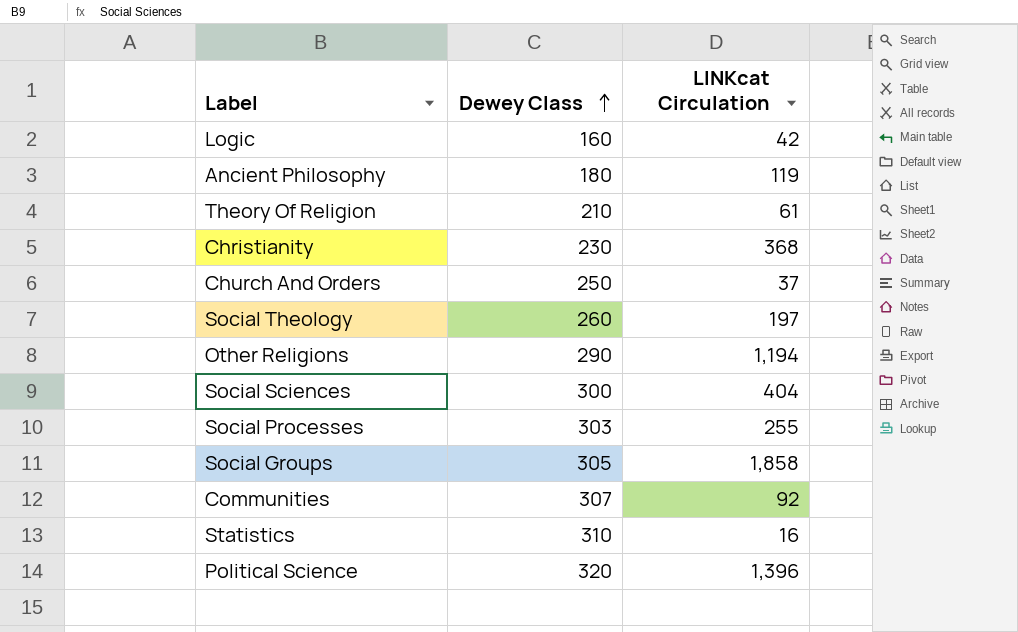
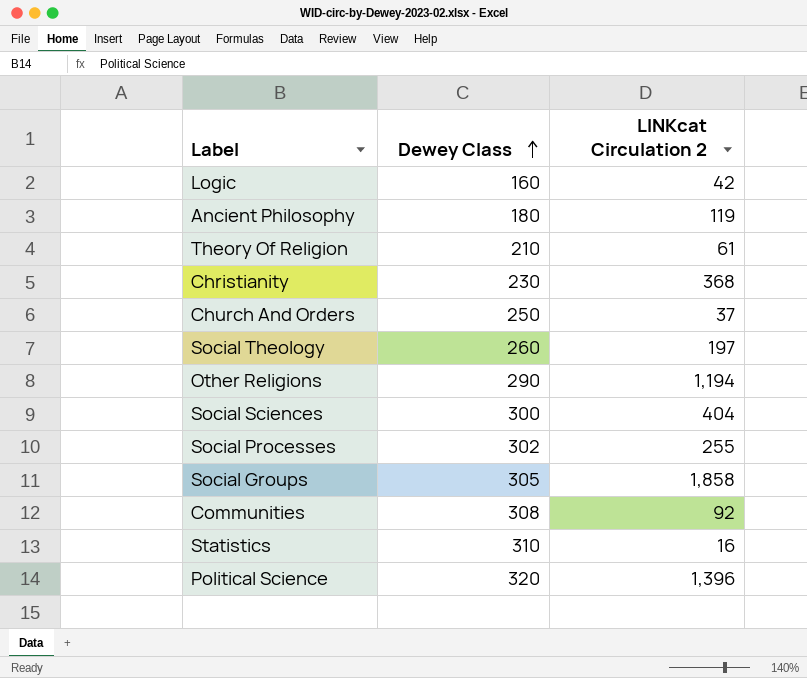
column name: LINKcat Circulation -> LINKcat Circulation 2
Social Processes | Dewey Class: 303 -> 302
Communities | Dewey Class: 307 -> 308

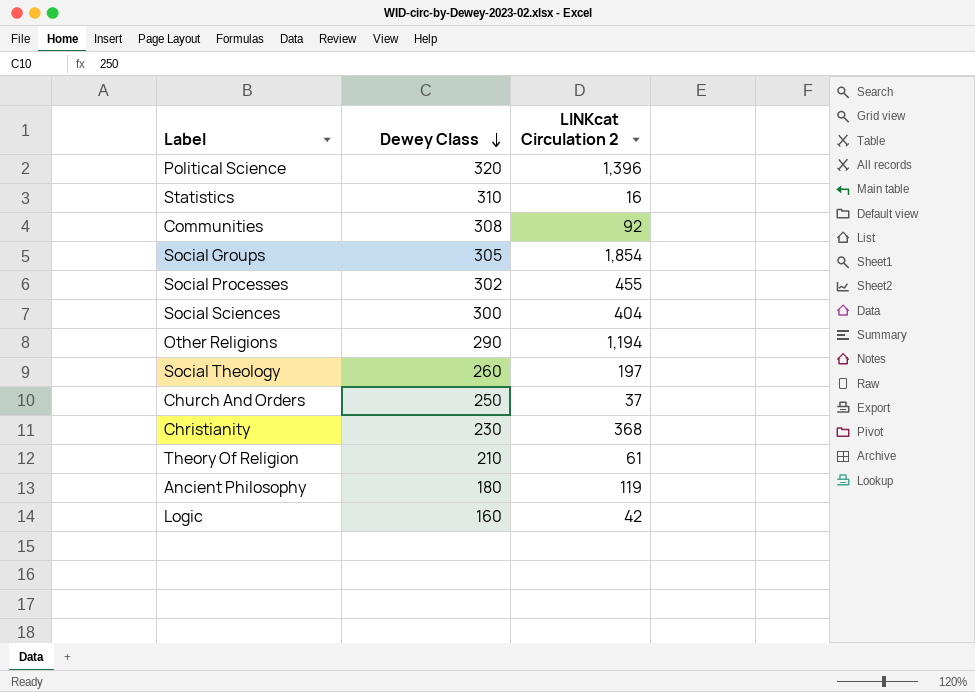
row order: Dewey Class ascending -> Dewey Class descending
Social Groups | LINKcat Circulation 2: 1,858 -> 1,854
Social Processes | LINKcat Circulation 2: 255 -> 455

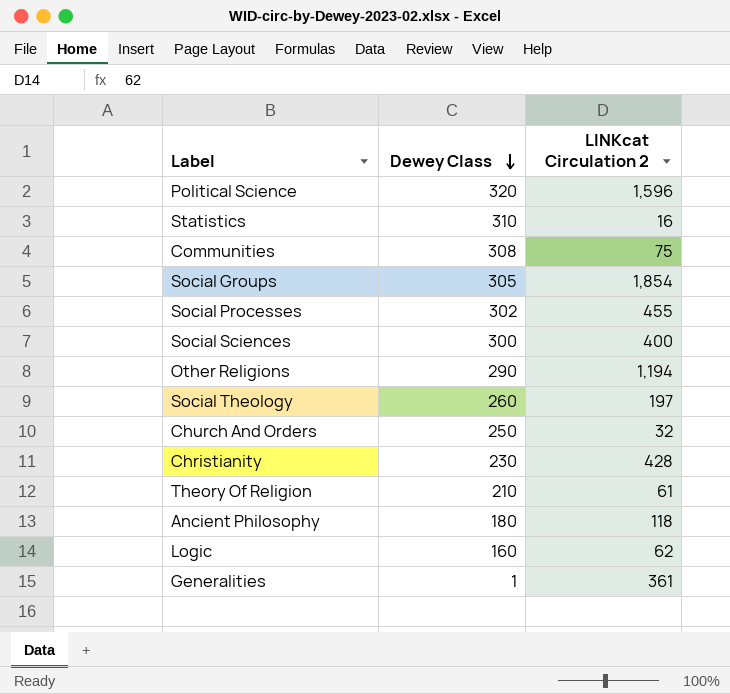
Political Science | LINKcat Circulation 2: 1,396 -> 1,596
Communities | LINKcat Circulation 2: 92 -> 75
Social Sciences | LINKcat Circulation 2: 404 -> 400
Church And Orders | LINKcat Circulation 2: 37 -> 32
Christianity | LINKcat Circulation 2: 368 -> 428
Ancient Philosophy | LINKcat Circulation 2: 119 -> 118
Logic | LINKcat Circulation 2: 42 -> 62
row Generalities: none -> 1 | 361

